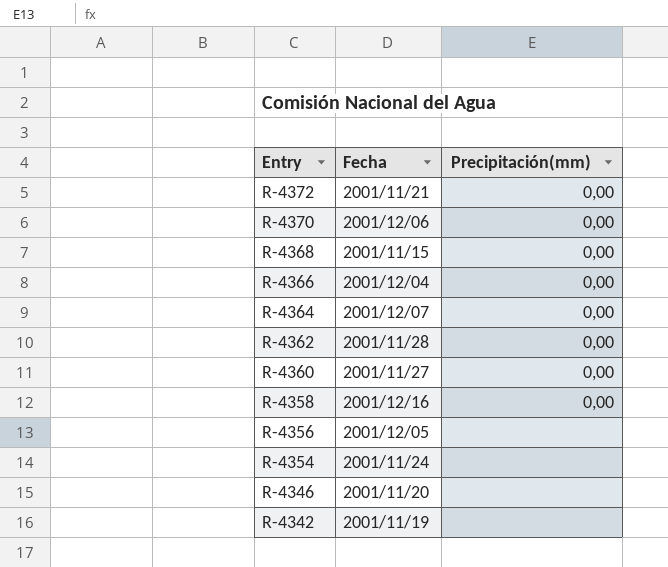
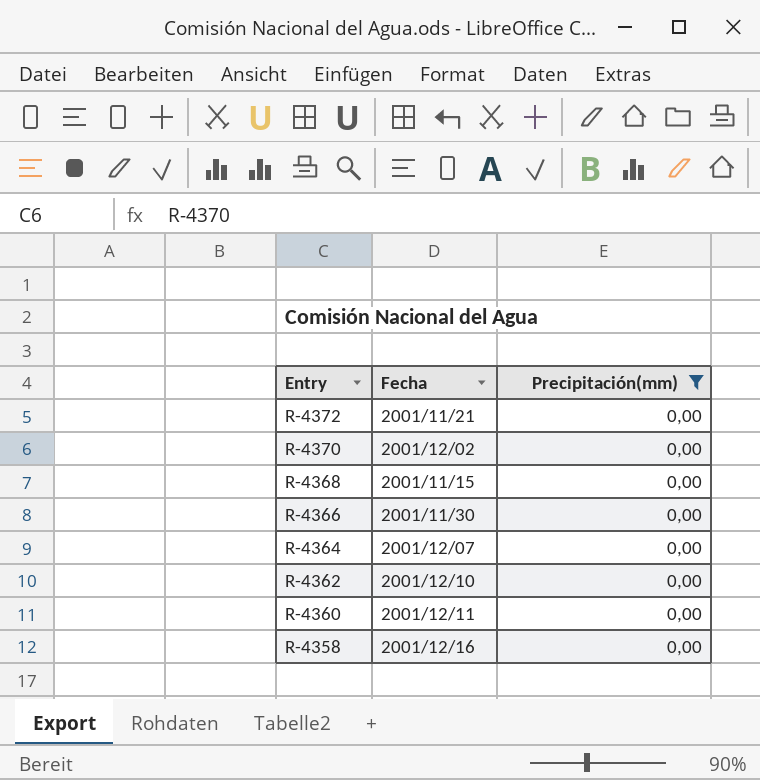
filter: none -> Precipitación(mm) = 0,00
R-4370 | Fecha: 2001/12/06 -> 2001/12/02
R-4366 | Fecha: 2001/12/04 -> 2001/11/30
R-4362 | Fecha: 2001/11/28 -> 2001/12/10
R-4360 | Fecha: 2001/11/27 -> 2001/12/11

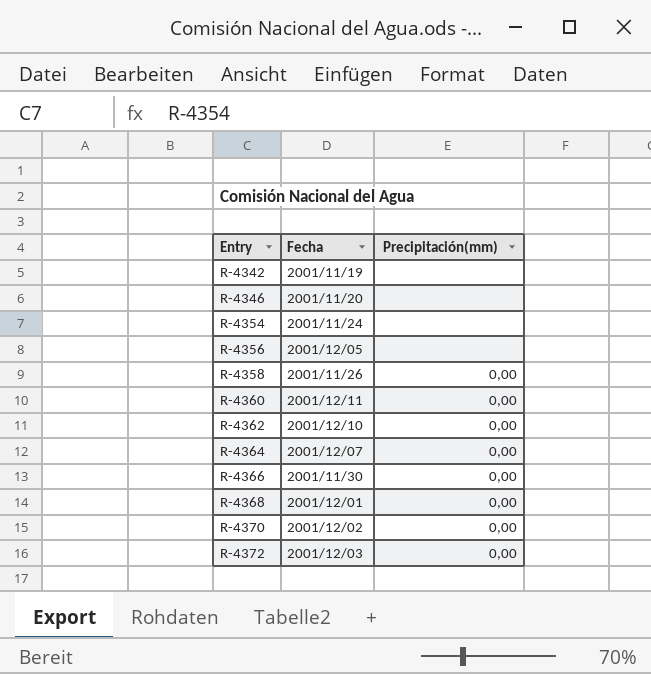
filter: Precipitación(mm) = 0,00 -> none
row order: Entry descending -> Entry ascending
R-4358 | Fecha: 2001/12/16 -> 2001/11/26
R-4368 | Fecha: 2001/11/15 -> 2001/12/01
R-4372 | Fecha: 2001/11/21 -> 2001/12/03

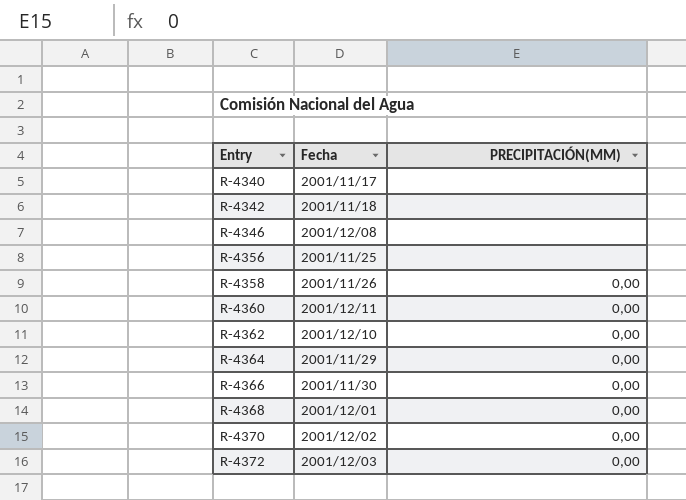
column name: Precipitación(mm) -> PRECIPITACIÓN(MM)
row R-4354: 2001/11/24 | none -> none
row R-4340: none -> 2001/11/17 | none
R-4342 | Fecha: 2001/11/19 -> 2001/11/18
R-4346 | Fecha: 2001/11/20 -> 2001/12/08
R-4356 | Fecha: 2001/12/05 -> 2001/11/25
R-4364 | Fecha: 2001/12/07 -> 2001/11/29

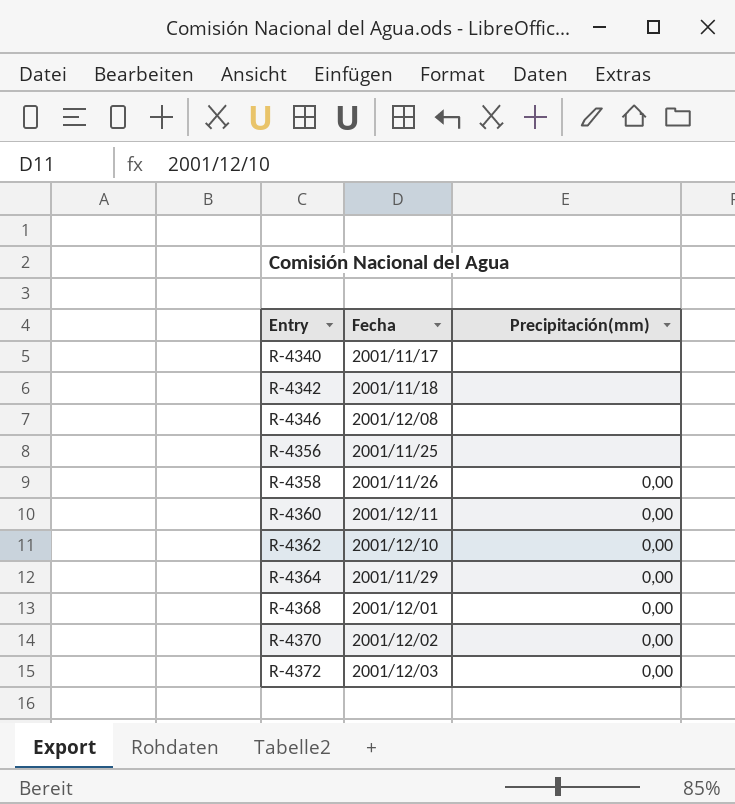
column name: PRECIPITACIÓN(MM) -> Precipitación(mm)
row R-4366: 2001/11/30 | 0,00 -> none

